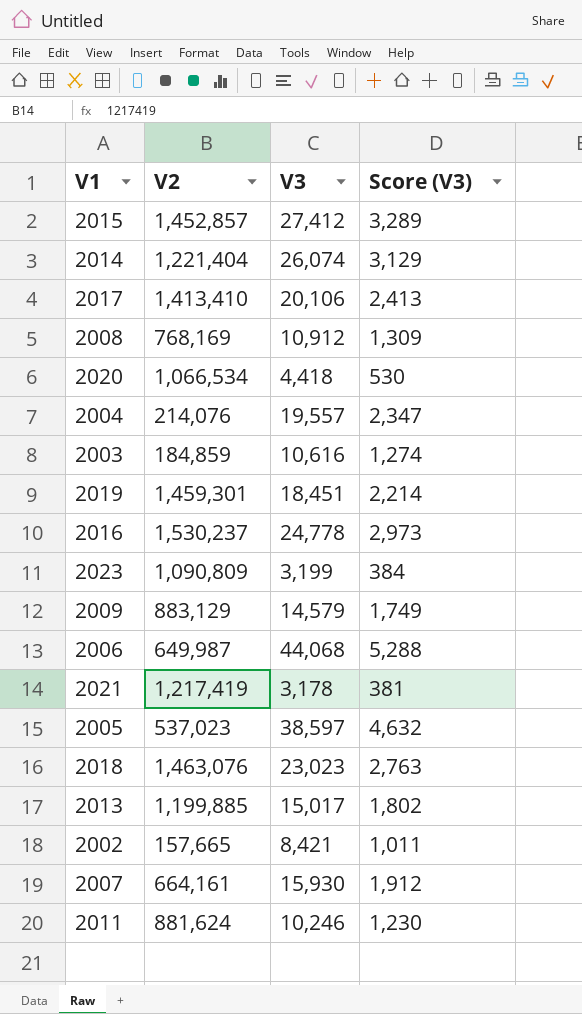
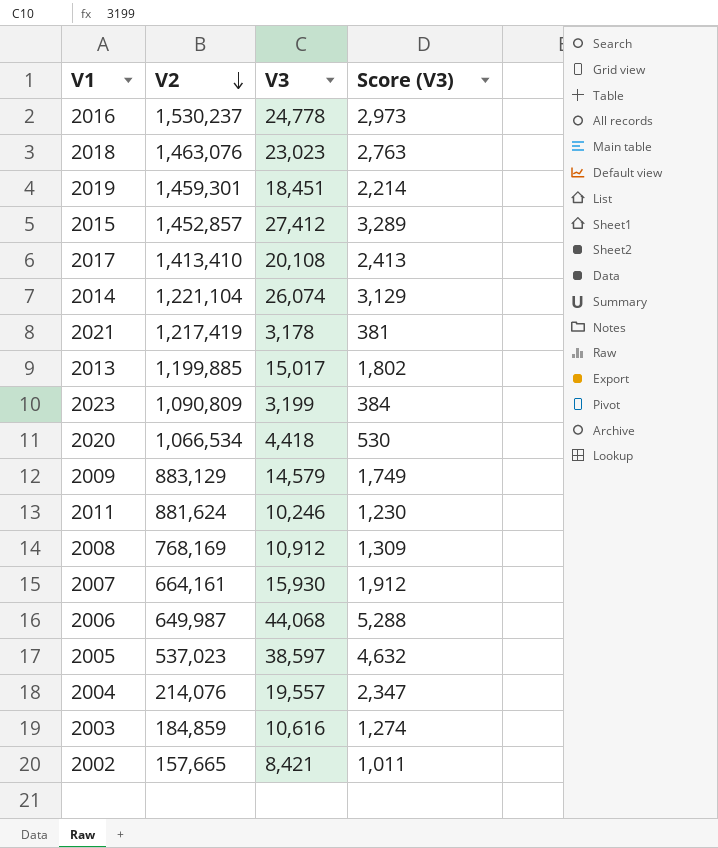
row order: none -> V2 descending
2017 | V3: 20,106 -> 20,108
2014 | V2: 1,221,404 -> 1,221,104

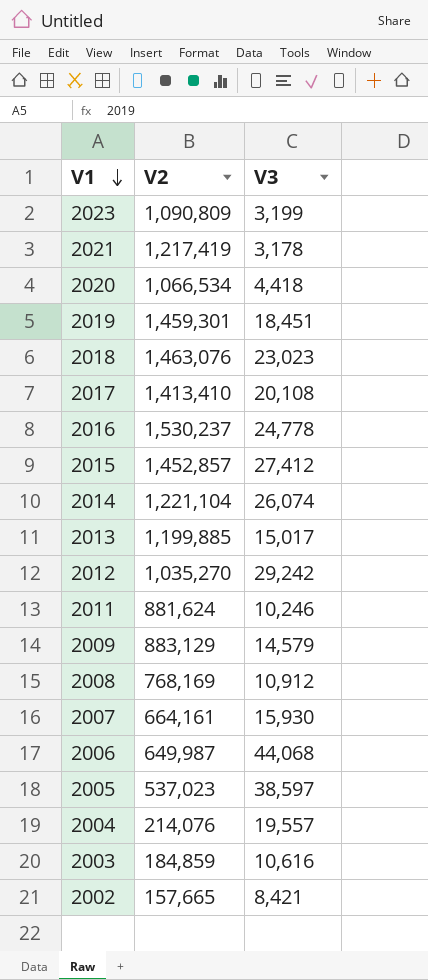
row order: V2 descending -> V1 descending
column Score (V3) | formula: [V3] * 0.12 -> none
row 2012: none -> 1,035,270 | 29,242

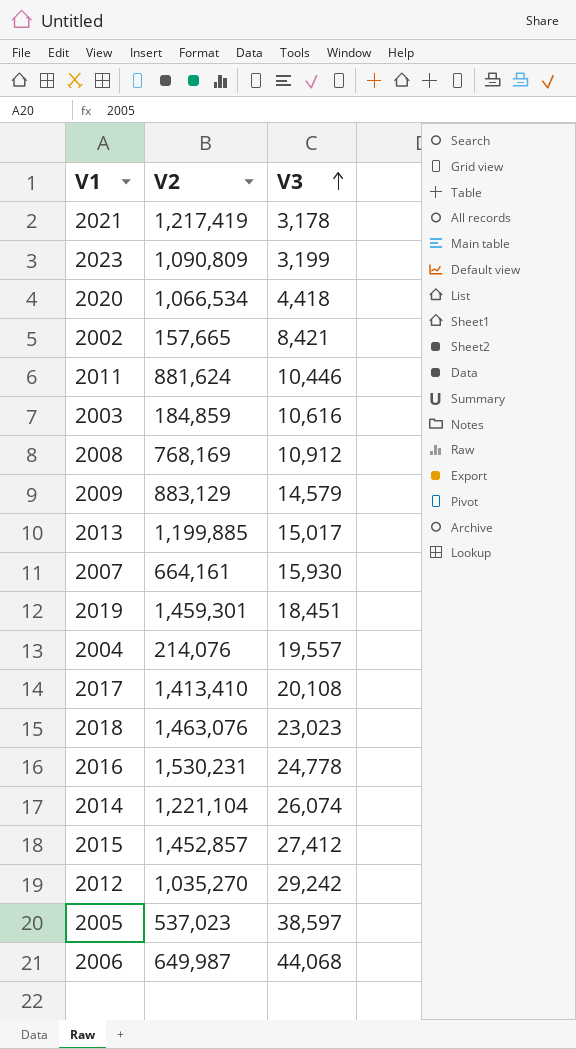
row order: V1 descending -> V3 ascending
2011 | V3: 10,246 -> 10,446
2016 | V2: 1,530,237 -> 1,530,231

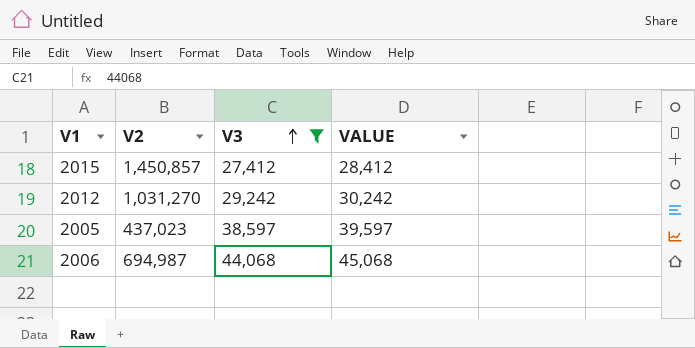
filter: none -> V3 >= 27,412
column VALUE | formula: none -> [V3] + 1000
2015 | V2: 1,452,857 -> 1,450,857
2012 | V2: 1,035,270 -> 1,031,270
2005 | V2: 537,023 -> 437,023
2006 | V2: 649,987 -> 694,987

